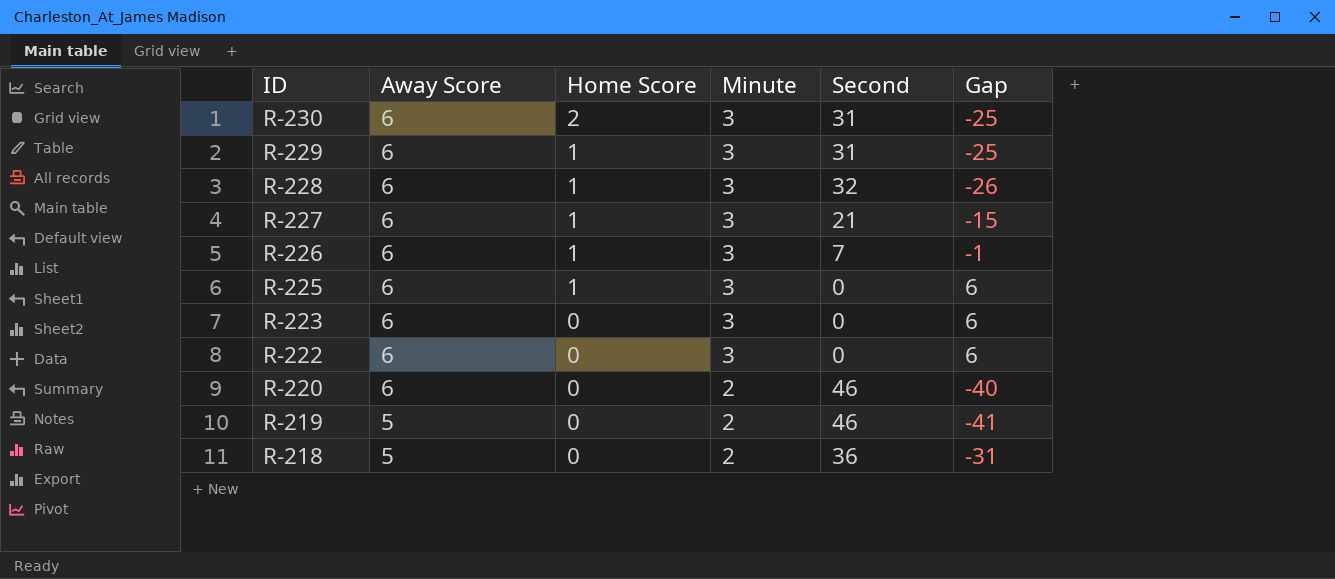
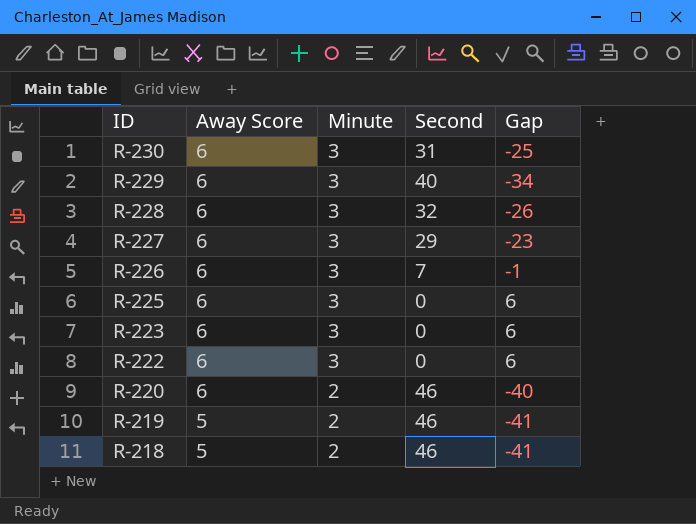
column Home Score | position: 3 -> none
R-229 | Second: 31 -> 40
R-229 | Gap: -25 -> -34
R-227 | Second: 21 -> 29
R-227 | Gap: -15 -> -23
R-218 | Second: 36 -> 46
R-218 | Gap: -31 -> -41

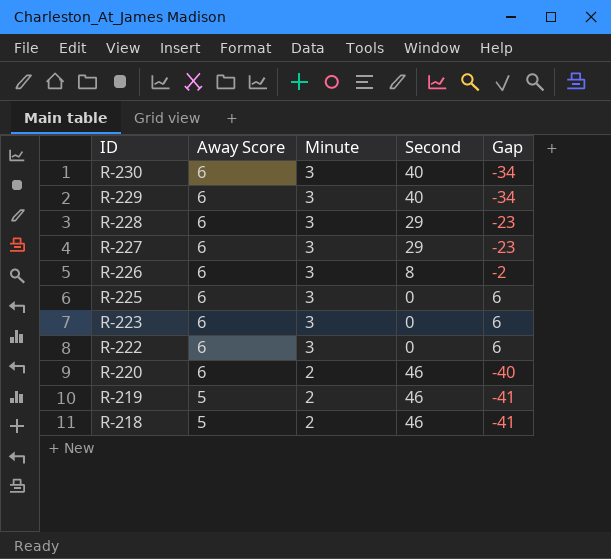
R-230 | Second: 31 -> 40
R-230 | Gap: -25 -> -34
R-228 | Second: 32 -> 29
R-228 | Gap: -26 -> -23
R-226 | Second: 7 -> 8
R-226 | Gap: -1 -> -2

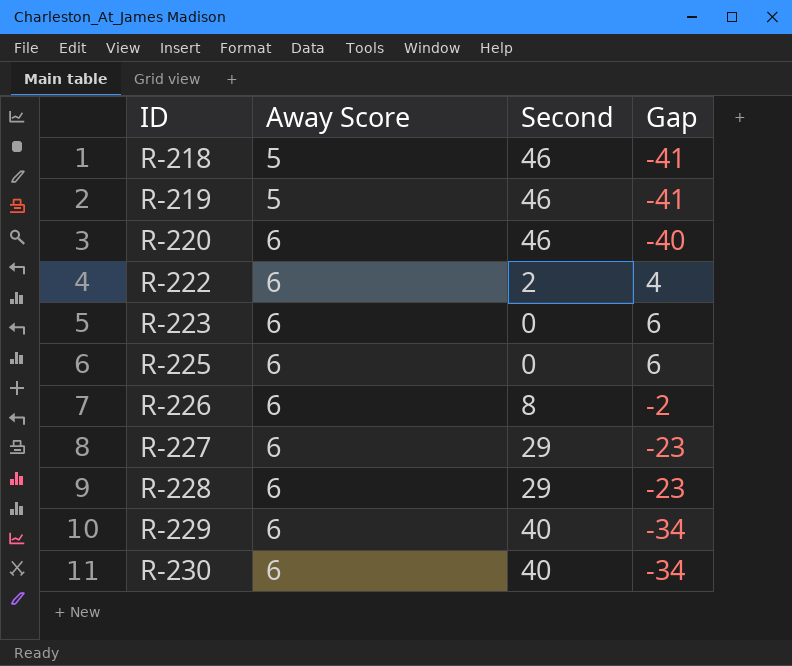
row order: ID descending -> ID ascending
column Minute | position: 3 -> none
R-222 | Second: 0 -> 2
R-222 | Gap: 6 -> 4

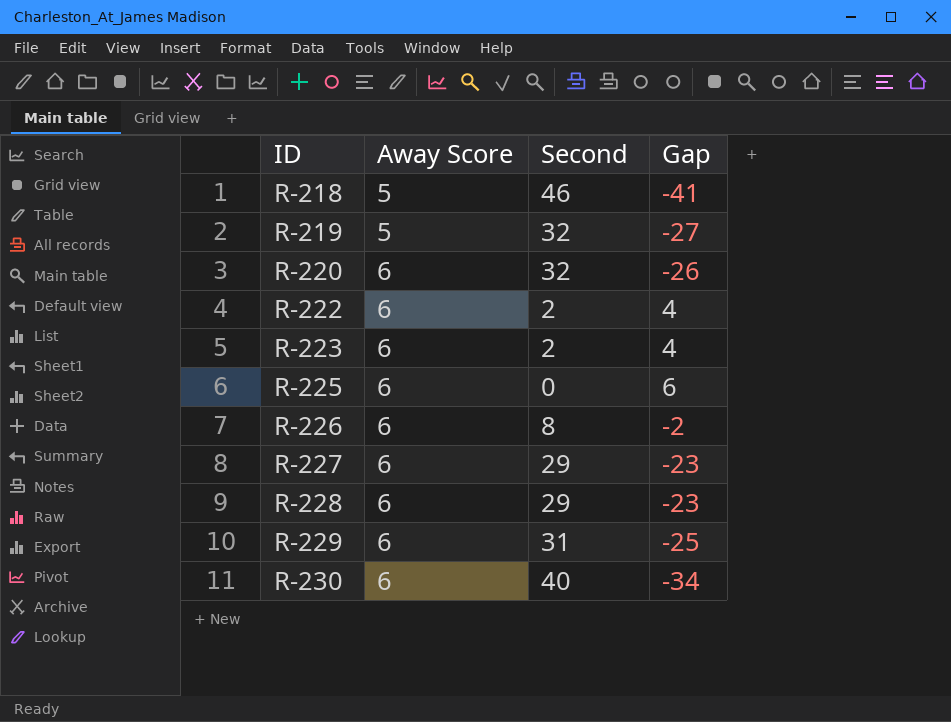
R-219 | Second: 46 -> 32
R-219 | Gap: -41 -> -27
R-220 | Second: 46 -> 32
R-220 | Gap: -40 -> -26
R-223 | Second: 0 -> 2
R-223 | Gap: 6 -> 4
R-229 | Second: 40 -> 31
R-229 | Gap: -34 -> -25

